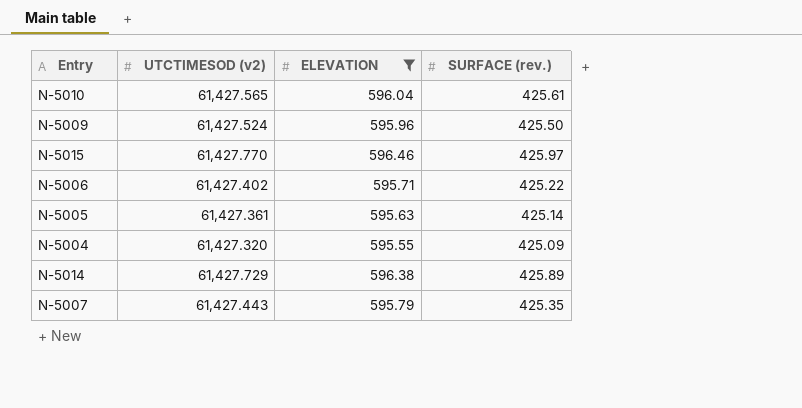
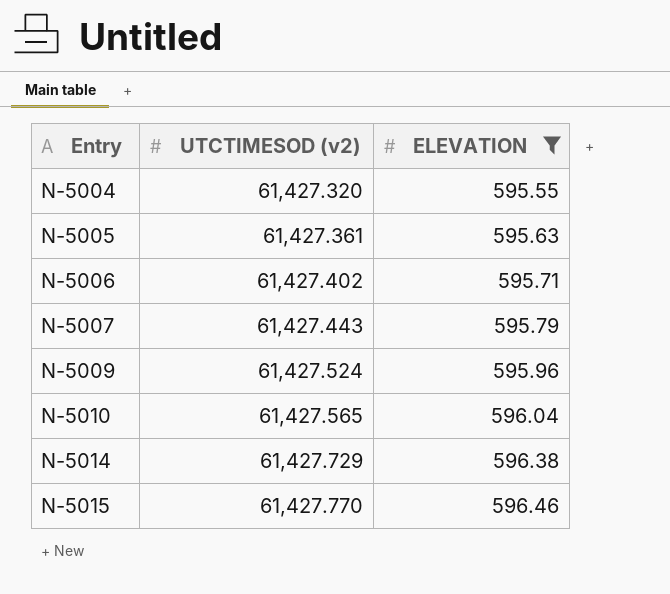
row order: none -> Entry ascending
column SURFACE (rev.) | position: 4 -> none

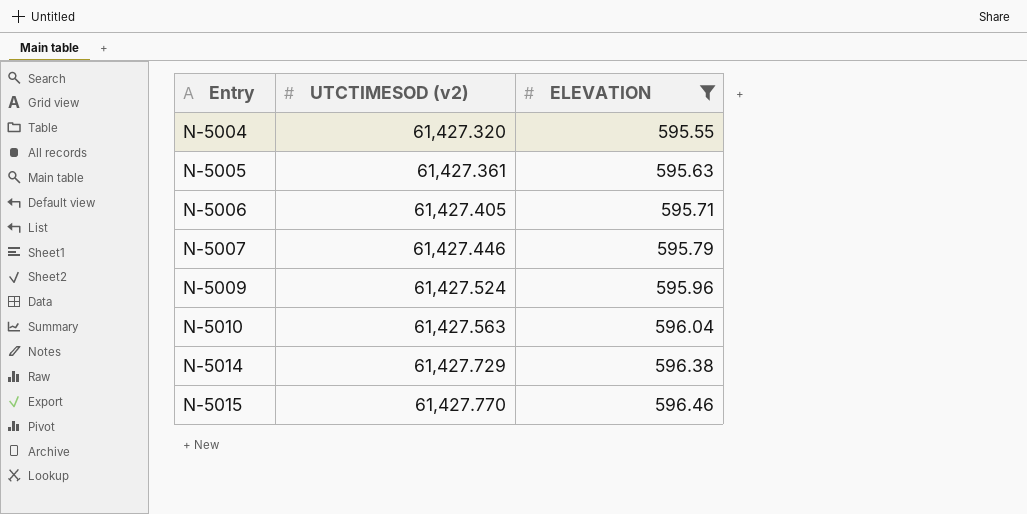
N-5006 | UTCTIMESOD (v2): 61,427.402 -> 61,427.405
N-5007 | UTCTIMESOD (v2): 61,427.443 -> 61,427.446
N-5010 | UTCTIMESOD (v2): 61,427.565 -> 61,427.563

